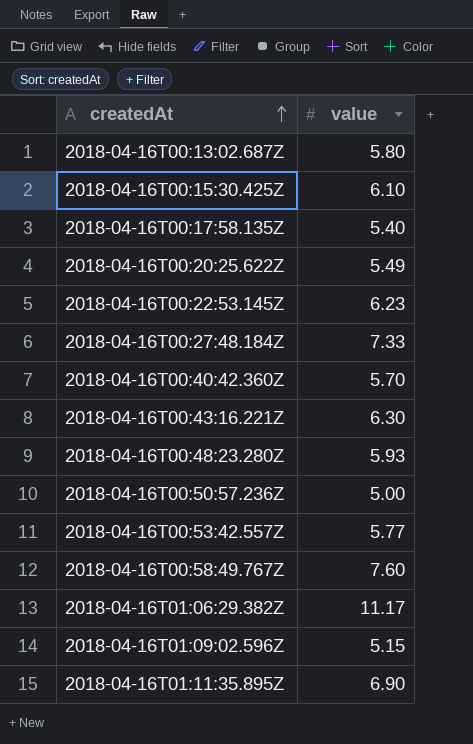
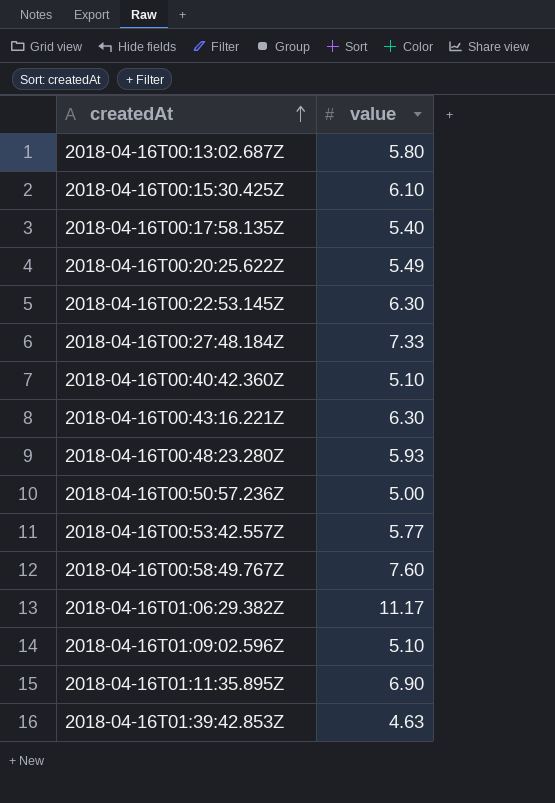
2018-04-16T00:22:53.145Z | value: 6.23 -> 6.30
2018-04-16T00:40:42.360Z | value: 5.70 -> 5.10
2018-04-16T01:09:02.596Z | value: 5.15 -> 5.10
row 2018-04-16T01:39:42.853Z: none -> 4.63

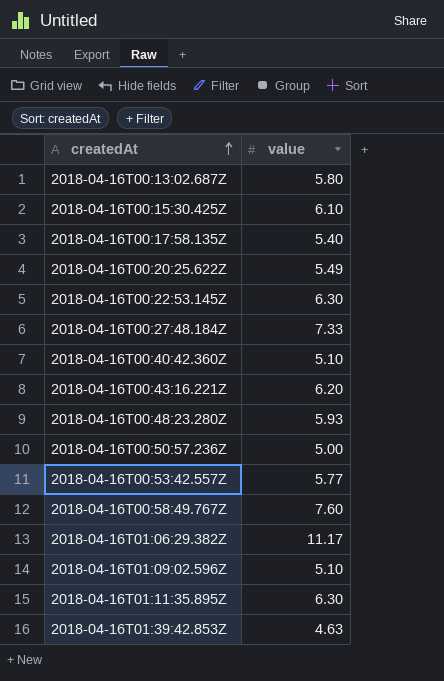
2018-04-16T00:43:16.221Z | value: 6.30 -> 6.20
2018-04-16T01:11:35.895Z | value: 6.90 -> 6.30

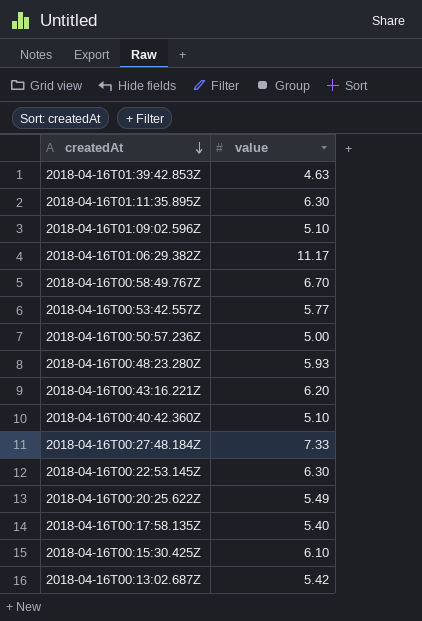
row order: createdAt ascending -> createdAt descending
2018-04-16T00:58:49.767Z | value: 7.60 -> 6.70
2018-04-16T00:13:02.687Z | value: 5.80 -> 5.42

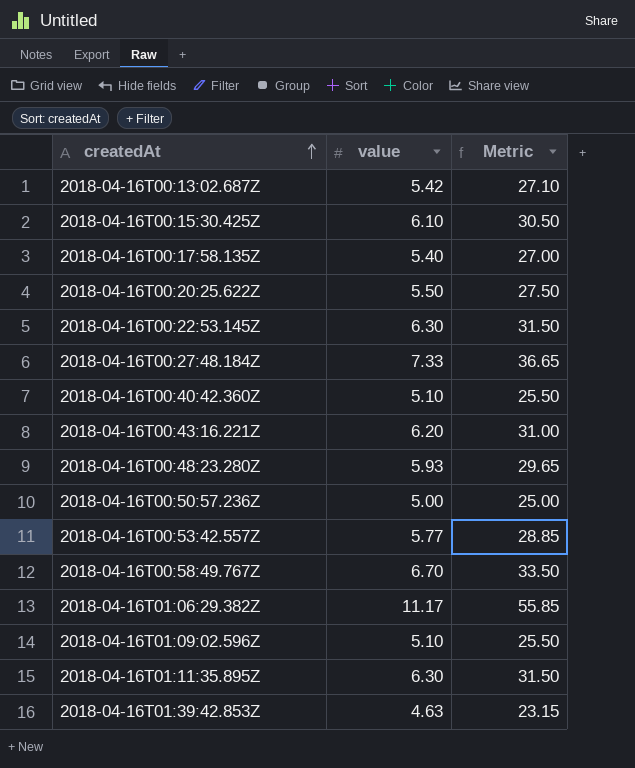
row order: createdAt descending -> createdAt ascending
column Metric | formula: none -> [value] * 5
2018-04-16T00:20:25.622Z | value: 5.49 -> 5.50

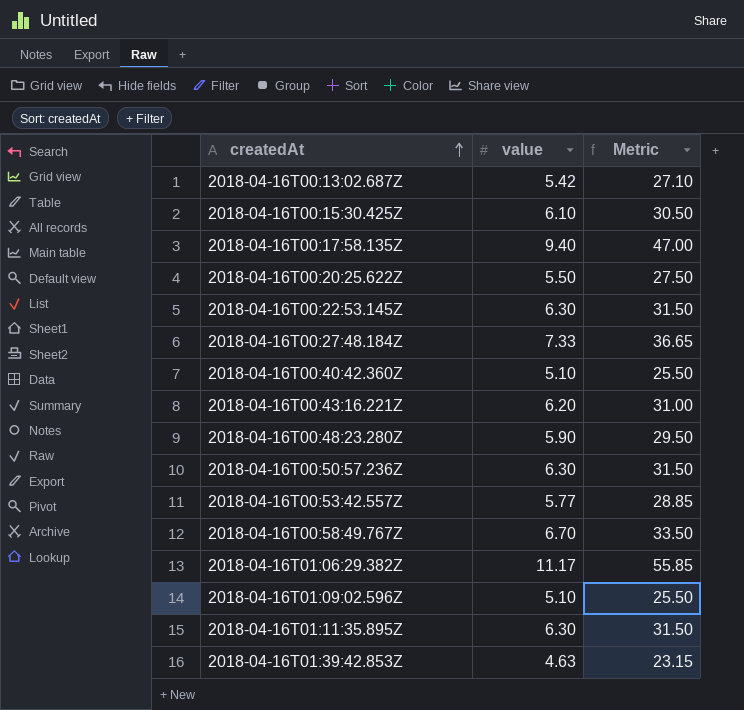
2018-04-16T00:17:58.135Z | value: 5.40 -> 9.40
2018-04-16T00:17:58.135Z | Metric: 27.00 -> 47.00
2018-04-16T00:48:23.280Z | value: 5.93 -> 5.90
2018-04-16T00:48:23.280Z | Metric: 29.65 -> 29.50
2018-04-16T00:50:57.236Z | value: 5.00 -> 6.30
2018-04-16T00:50:57.236Z | Metric: 25.00 -> 31.50

